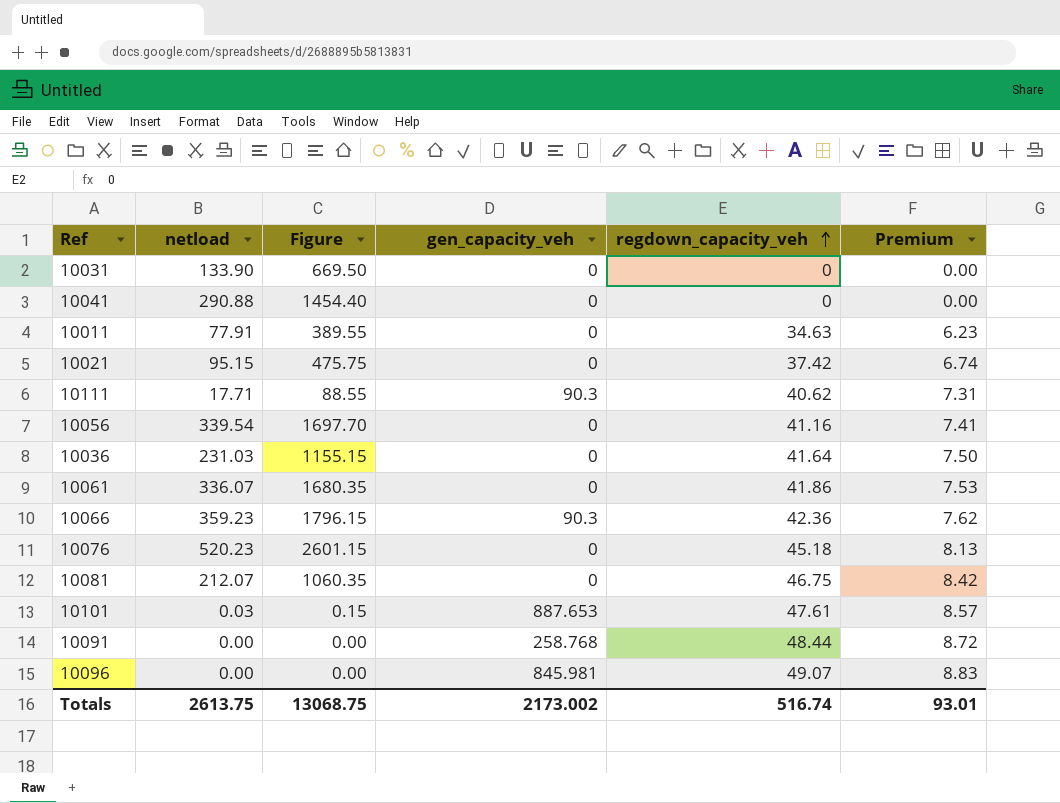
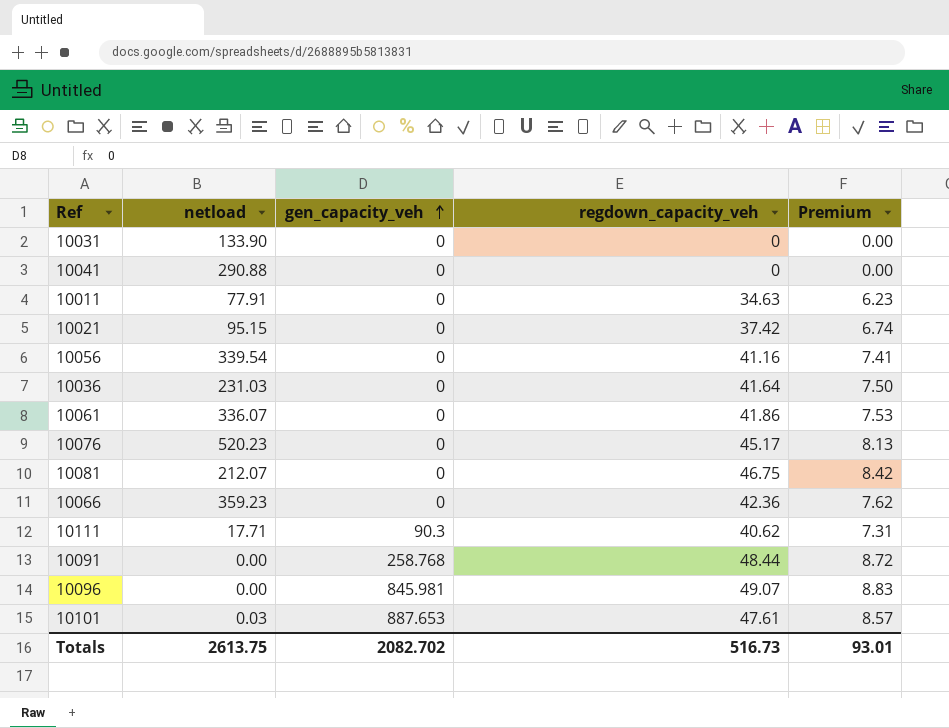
row order: regdown_capacity_veh ascending -> gen_capacity_veh ascending
column Figure | formula: [netload] * 5 -> none
10076 | regdown_capacity_veh: 45.18 -> 45.17
10066 | gen_capacity_veh: 90.3 -> 0
Totals | gen_capacity_veh: 2173.002 -> 2082.702
Totals | regdown_capacity_veh: 516.74 -> 516.73

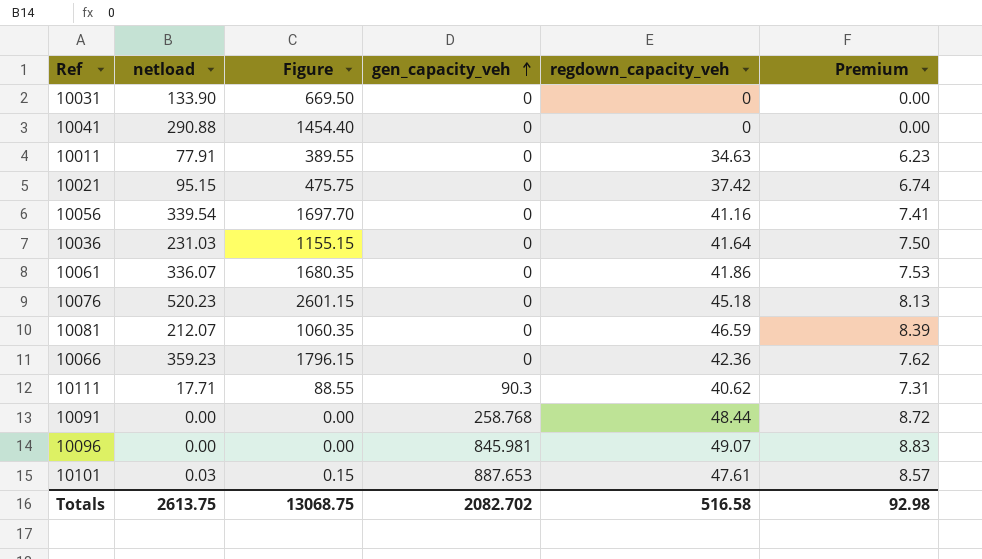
column Figure | formula: none -> [netload] * 5
10076 | regdown_capacity_veh: 45.17 -> 45.18
10081 | regdown_capacity_veh: 46.75 -> 46.59
10081 | Premium: 8.42 -> 8.39
Totals | regdown_capacity_veh: 516.73 -> 516.58
Totals | Premium: 93.01 -> 92.98

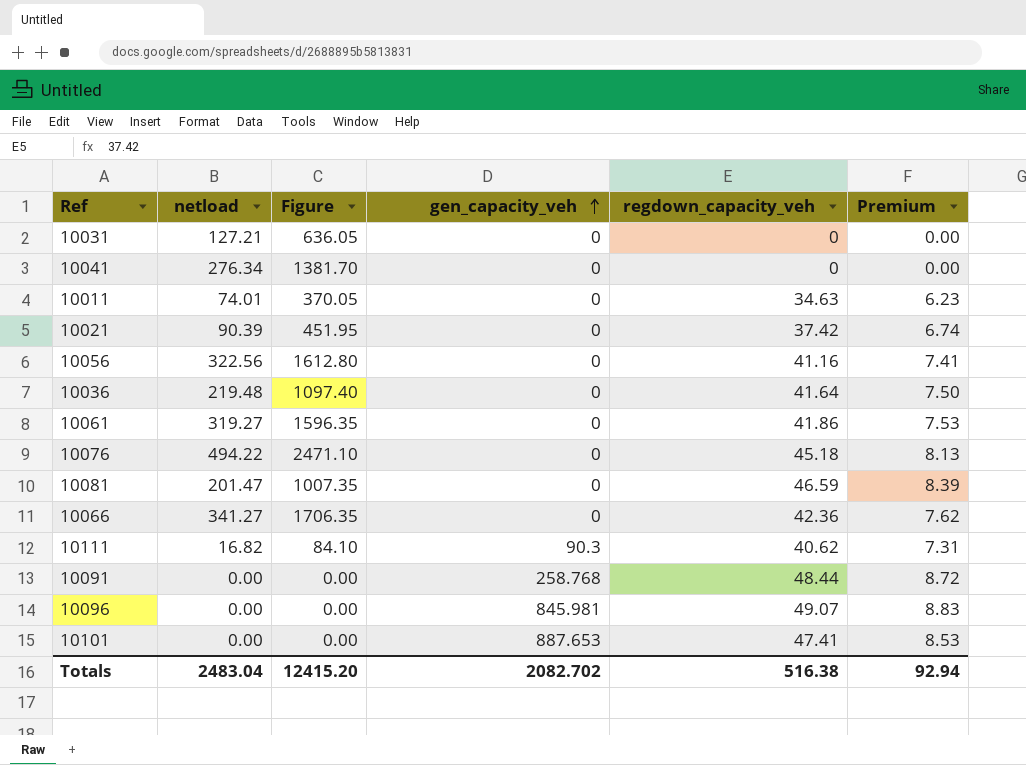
10031 | netload: 133.90 -> 127.21
10031 | Figure: 669.50 -> 636.05
10041 | netload: 290.88 -> 276.34
10041 | Figure: 1454.40 -> 1381.70
10011 | netload: 77.91 -> 74.01
10011 | Figure: 389.55 -> 370.05
10021 | netload: 95.15 -> 90.39
10021 | Figure: 475.75 -> 451.95
10056 | netload: 339.54 -> 322.56
10056 | Figure: 1697.70 -> 1612.80
10036 | netload: 231.03 -> 219.48
10036 | Figure: 1155.15 -> 1097.40
10061 | netload: 336.07 -> 319.27
10061 | Figure: 1680.35 -> 1596.35
10076 | netload: 520.23 -> 494.22
10076 | Figure: 2601.15 -> 2471.10
10081 | netload: 212.07 -> 201.47
10081 | Figure: 1060.35 -> 1007.35
10066 | netload: 359.23 -> 341.27
10066 | Figure: 1796.15 -> 1706.35
10111 | netload: 17.71 -> 16.82
10111 | Figure: 88.55 -> 84.10
10101 | netload: 0.03 -> 0.00
10101 | Figure: 0.15 -> 0.00
10101 | regdown_capacity_veh: 47.61 -> 47.41
10101 | Premium: 8.57 -> 8.53
Totals | netload: 2613.75 -> 2483.04
Totals | Figure: 13068.75 -> 12415.20
Totals | regdown_capacity_veh: 516.58 -> 516.38
Totals | Premium: 92.98 -> 92.94

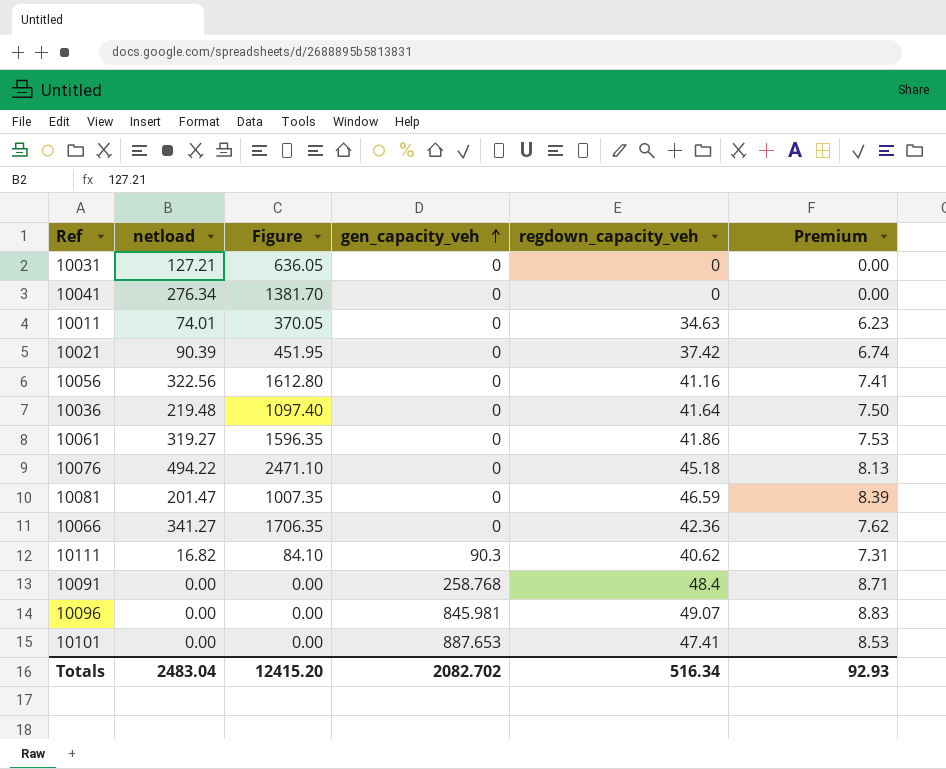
10091 | regdown_capacity_veh: 48.44 -> 48.4
10091 | Premium: 8.72 -> 8.71
Totals | regdown_capacity_veh: 516.38 -> 516.34
Totals | Premium: 92.94 -> 92.93

